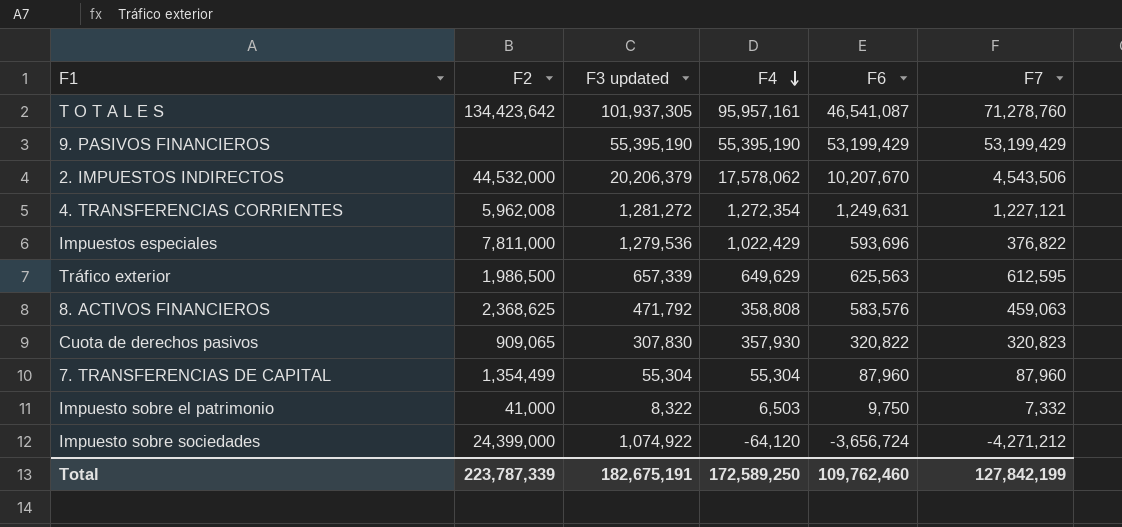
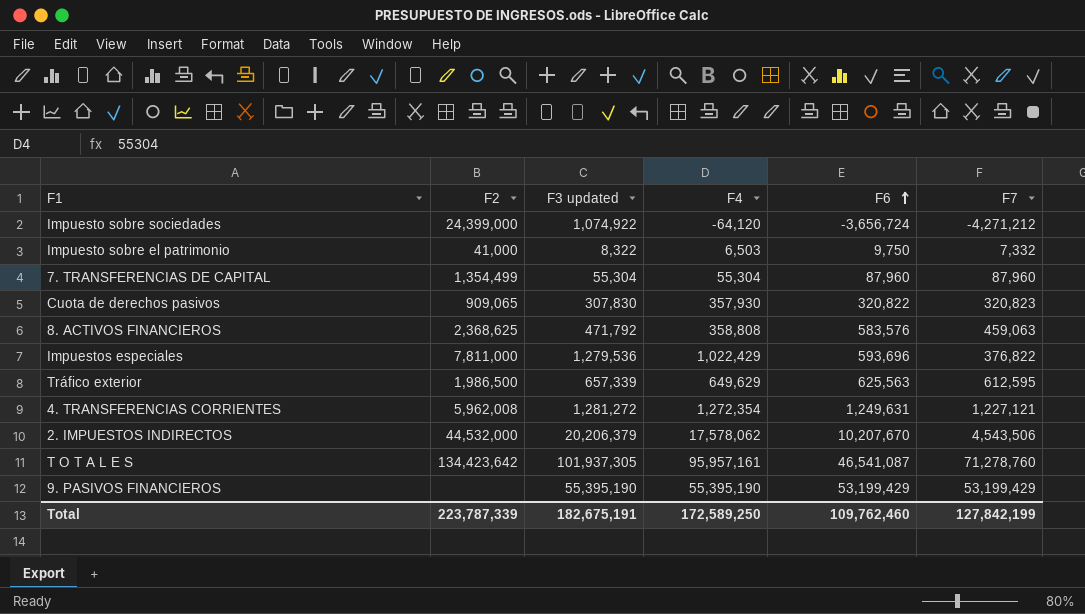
row order: F4 descending -> F6 ascending

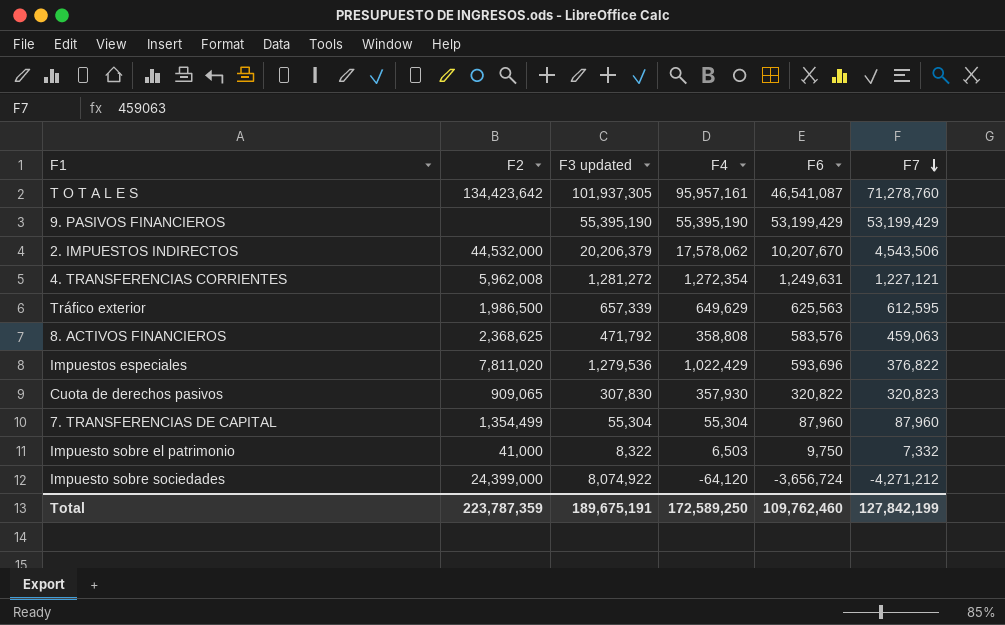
row order: F6 ascending -> F7 descending
Impuestos especiales | F2: 7,811,000 -> 7,811,020
Impuesto sobre sociedades | F3 updated: 1,074,922 -> 8,074,922
Total | F2: 223,787,339 -> 223,787,359
Total | F3 updated: 182,675,191 -> 189,675,191

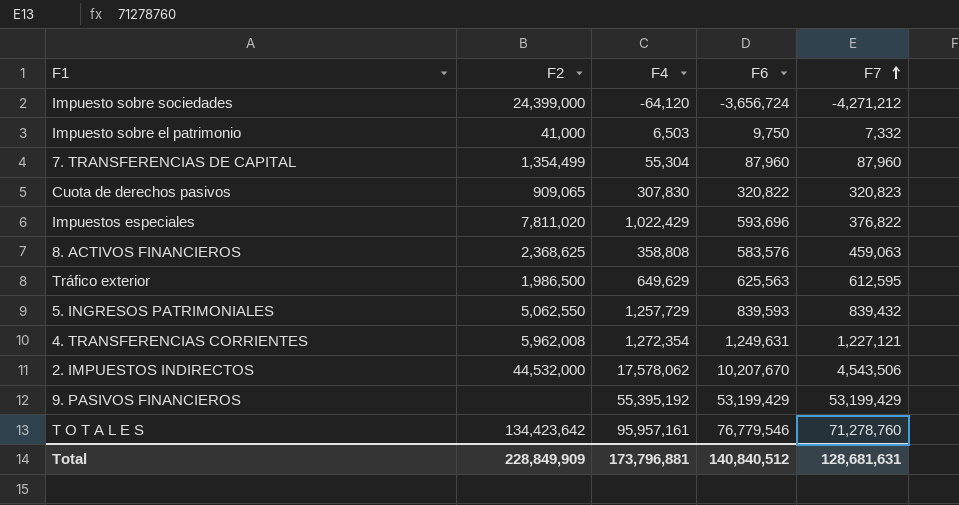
row order: F7 descending -> F7 ascending
column F3 updated | position: 3 -> none
Cuota de derechos pasivos | F4: 357,930 -> 307,830
row 5. INGRESOS PATRIMONIALES: none -> 5,062,550 | 1,257,729 | 839,593 | 839,432
9. PASIVOS FINANCIEROS | F4: 55,395,190 -> 55,395,192
T O T A L E S | F6: 46,541,087 -> 76,779,546
Total | F2: 223,787,359 -> 228,849,909
Total | F4: 172,589,250 -> 173,796,881
Total | F6: 109,762,460 -> 140,840,512
Total | F7: 127,842,199 -> 128,681,631

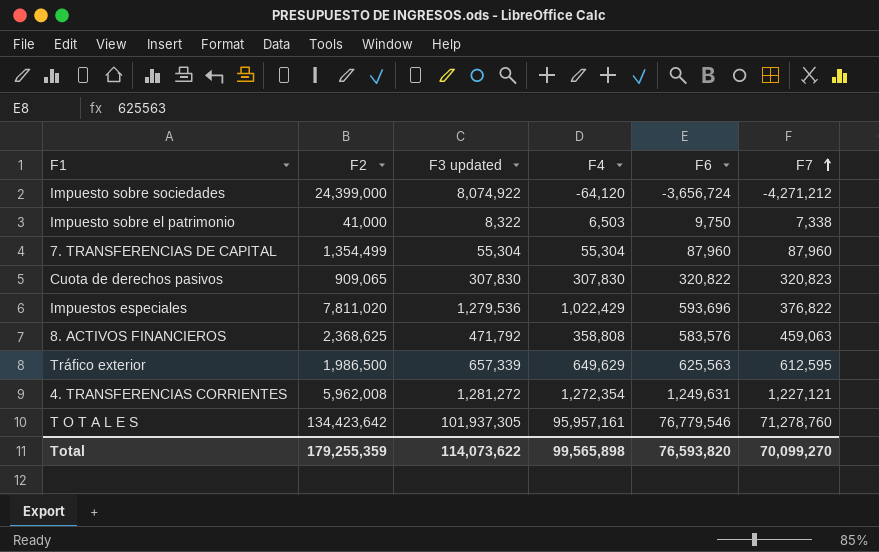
column F3 updated | position: none -> 3
row 5. INGRESOS PATRIMONIALES: 5,062,550 | 1,257,729 | 839,593 | 839,432 -> none
row 2. IMPUESTOS INDIRECTOS: 44,532,000 | 17,578,062 | 10,207,670 | 4,543,506 -> none
row 9. PASIVOS FINANCIEROS: none | 55,395,192 | 53,199,429 | 53,199,429 -> none
Impuesto sobre el patrimonio | F7: 7,332 -> 7,338
Total | F2: 228,849,909 -> 179,255,359
Total | F4: 173,796,881 -> 99,565,898
Total | F6: 140,840,512 -> 76,593,820
Total | F7: 128,681,631 -> 70,099,270

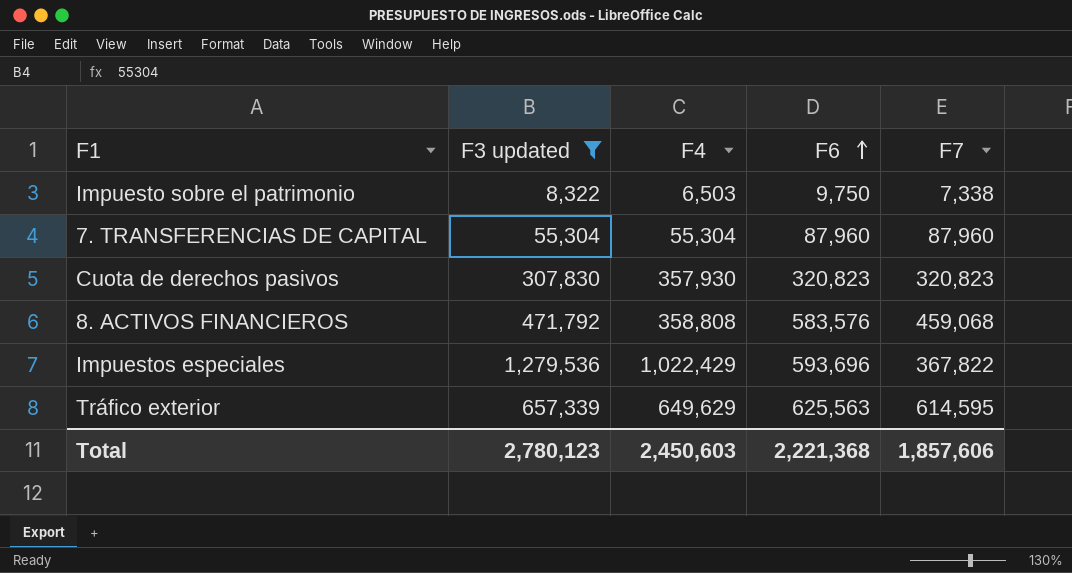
filter: none -> F3 updated <= 1,279,536
row order: F7 ascending -> F6 ascending
column F2 | position: 2 -> none
Cuota de derechos pasivos | F4: 307,830 -> 357,930
Cuota de derechos pasivos | F6: 320,822 -> 320,823
8. ACTIVOS FINANCIEROS | F7: 459,063 -> 459,068
Impuestos especiales | F7: 376,822 -> 367,822
Tráfico exterior | F7: 612,595 -> 614,595
Total | F3 updated: 114,073,622 -> 2,780,123
Total | F4: 99,565,898 -> 2,450,603
Total | F6: 76,593,820 -> 2,221,368
Total | F7: 70,099,270 -> 1,857,606

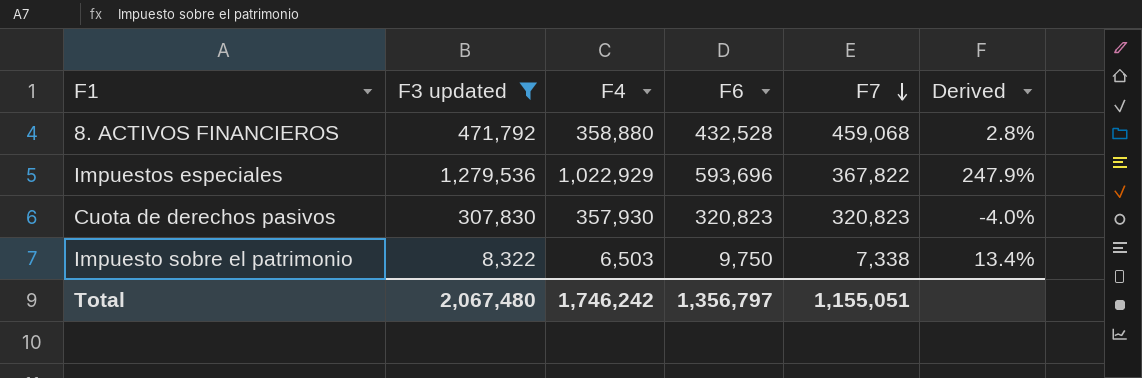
row order: F6 ascending -> F7 descending
column Derived | formula: none -> ([F3 updated] - [F7]) / [F7]
row 7. TRANSFERENCIAS DE CAPITAL: 55,304 | 55,304 | 87,960 | 87,960 -> none
row Tráfico exterior: 657,339 | 649,629 | 625,563 | 614,595 -> none
8. ACTIVOS FINANCIEROS | F4: 358,808 -> 358,880
8. ACTIVOS FINANCIEROS | F6: 583,576 -> 432,528
Impuestos especiales | F4: 1,022,429 -> 1,022,929
Total | F3 updated: 2,780,123 -> 2,067,480
Total | F4: 2,450,603 -> 1,746,242
Total | F6: 2,221,368 -> 1,356,797
Total | F7: 1,857,606 -> 1,155,051

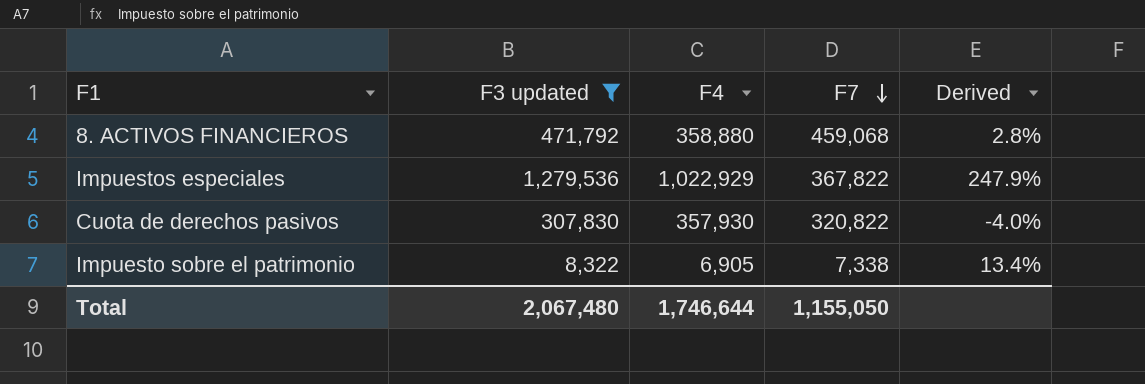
column F6 | position: 4 -> none
Cuota de derechos pasivos | F7: 320,823 -> 320,822
Impuesto sobre el patrimonio | F4: 6,503 -> 6,905
Total | F4: 1,746,242 -> 1,746,644
Total | F7: 1,155,051 -> 1,155,050

